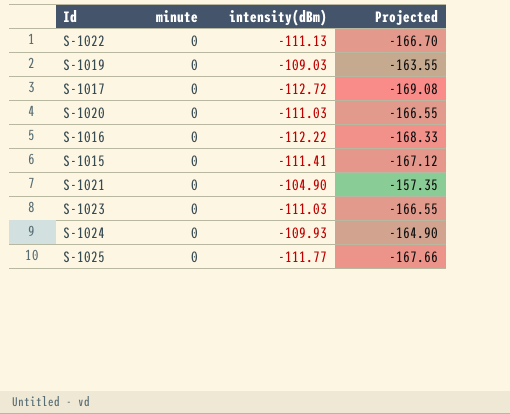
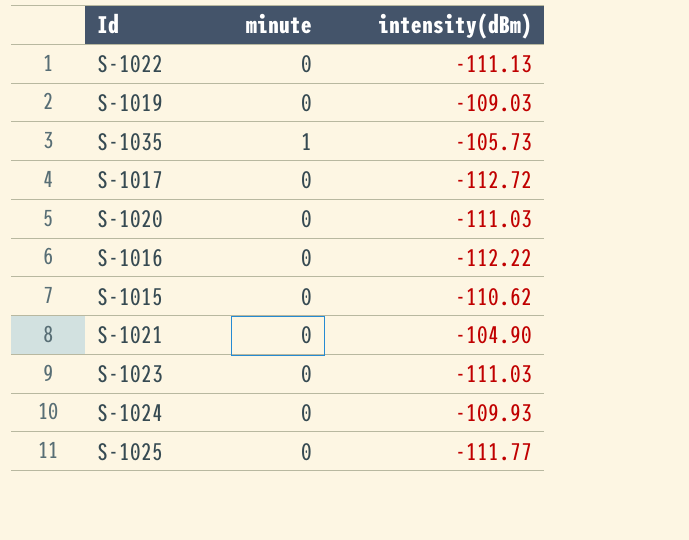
column Projected | formula: [intensity(dBm)] * 1.5 -> none
row S-1035: none -> 1 | -105.73
S-1015 | intensity(dBm): -111.41 -> -110.62

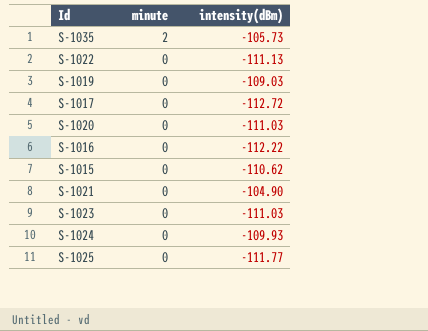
row order: none -> minute descending
S-1035 | minute: 1 -> 2

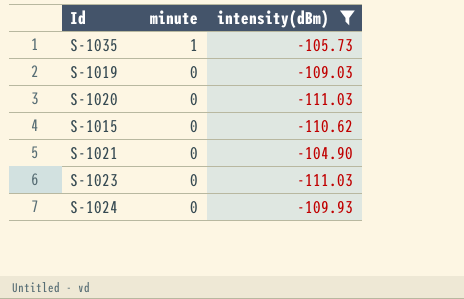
filter: none -> intensity(dBm) >= -111.03
S-1035 | minute: 2 -> 1

